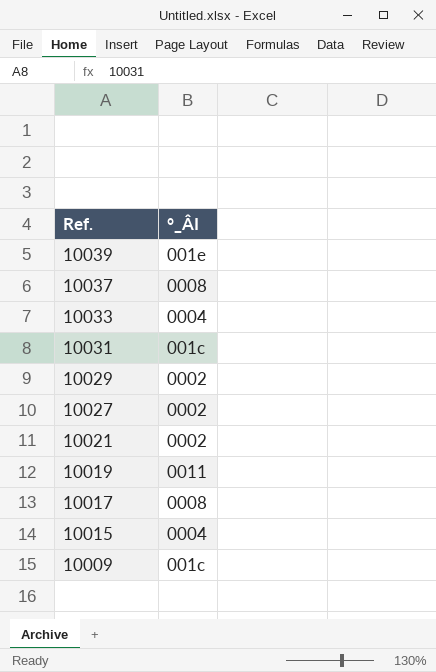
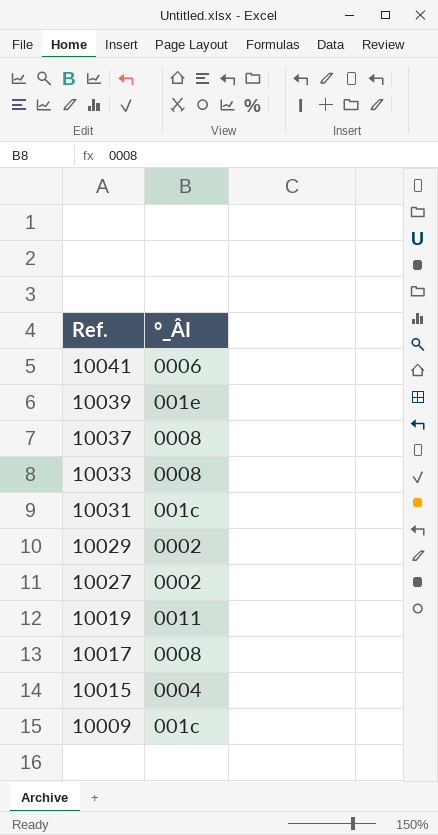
row 10021: 0002 -> none
row 10041: none -> 0006
10033 | °_ÂI: 0004 -> 0008

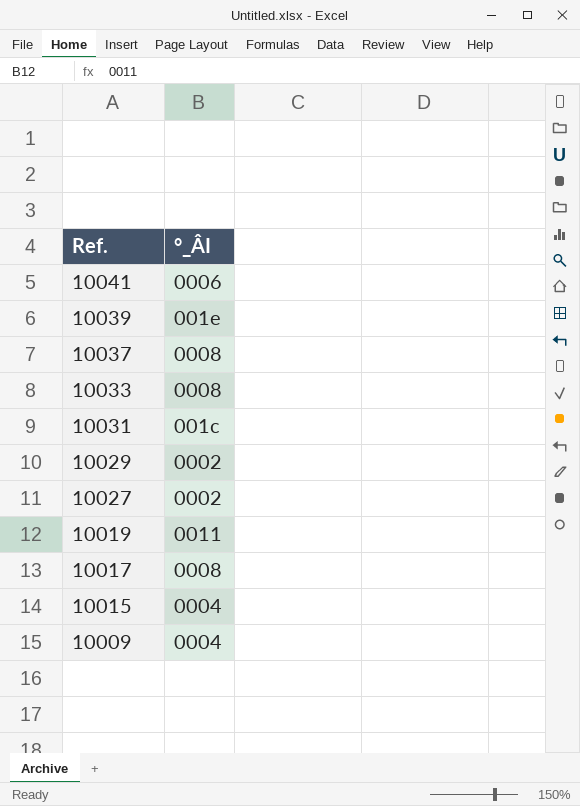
10009 | °_ÂI: 001c -> 0004

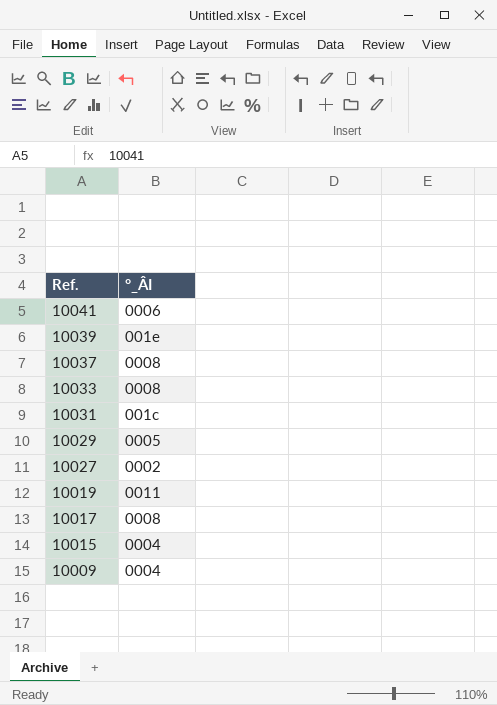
10029 | °_ÂI: 0002 -> 0005

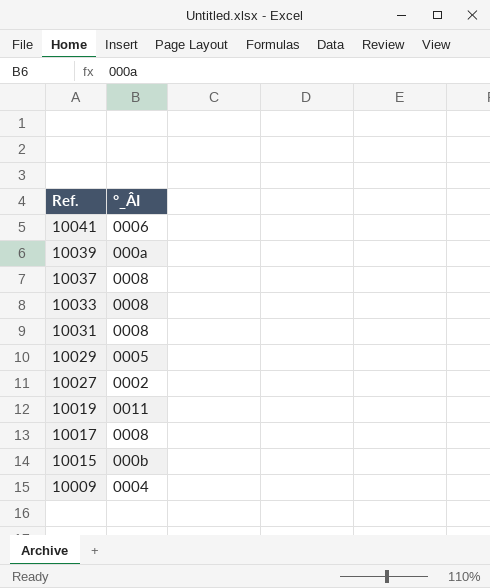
10039 | °_ÂI: 001e -> 000a
10031 | °_ÂI: 001c -> 0008
10015 | °_ÂI: 0004 -> 000b

